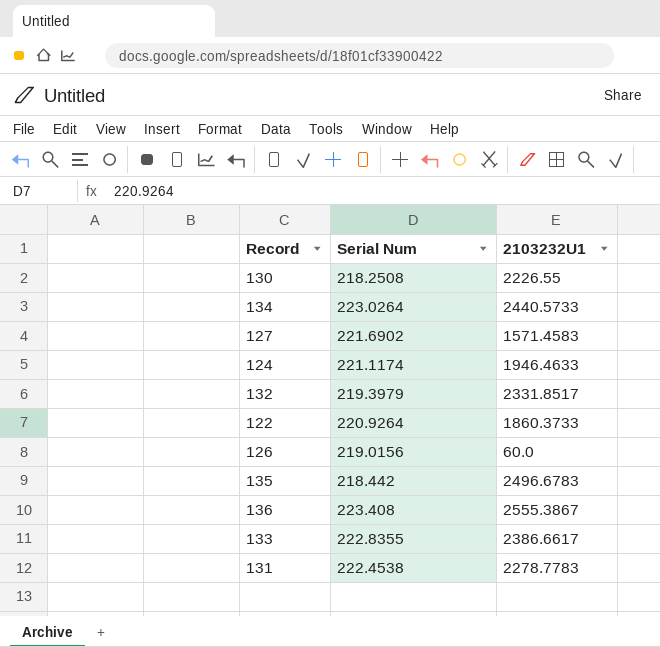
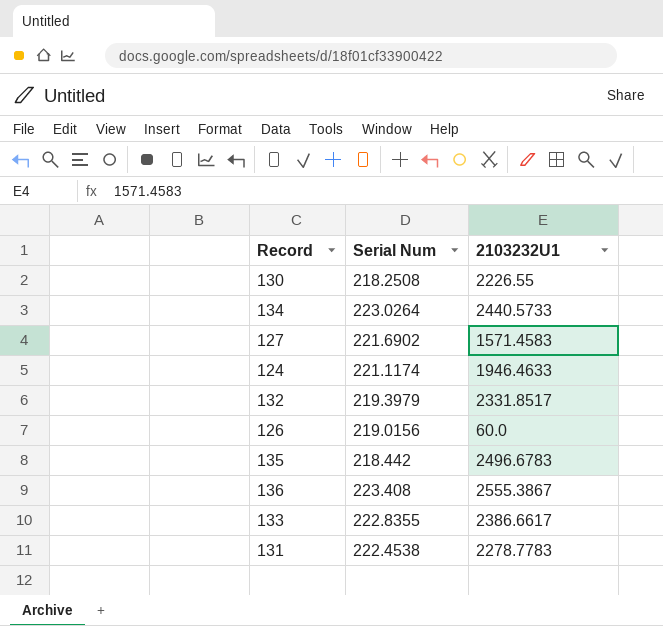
row 122: 220.9264 | 1860.3733 -> none

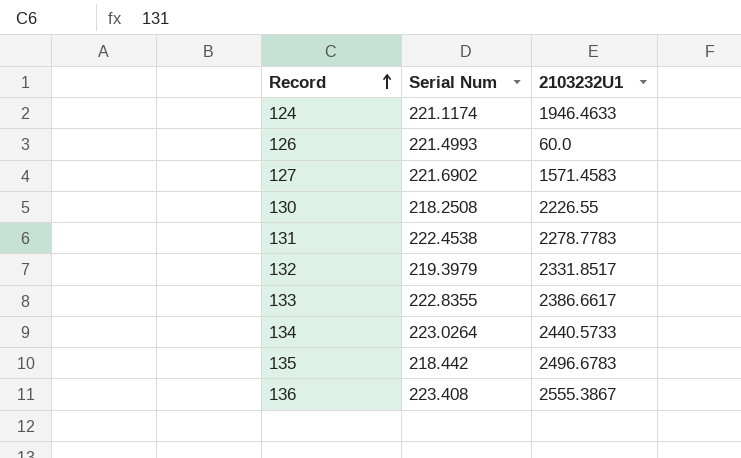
row order: none -> Record ascending
126 | Serial Num: 219.0156 -> 221.4993

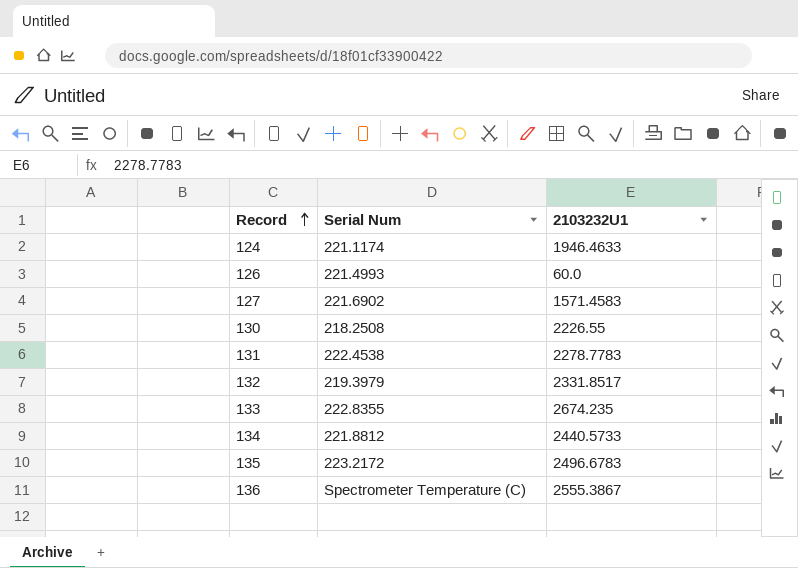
133 | 2103232U1: 2386.6617 -> 2674.235
134 | Serial Num: 223.0264 -> 221.8812
135 | Serial Num: 218.442 -> 223.2172
136 | Serial Num: 223.408 -> Spectrometer Temperature (C)

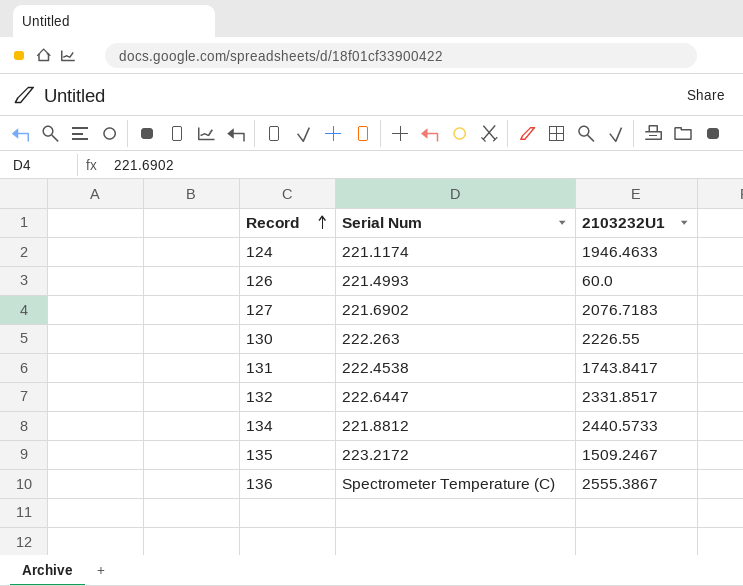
row 133: 222.8355 | 2674.235 -> none
127 | 2103232U1: 1571.4583 -> 2076.7183
130 | Serial Num: 218.2508 -> 222.263
131 | 2103232U1: 2278.7783 -> 1743.8417
132 | Serial Num: 219.3979 -> 222.6447
135 | 2103232U1: 2496.6783 -> 1509.2467

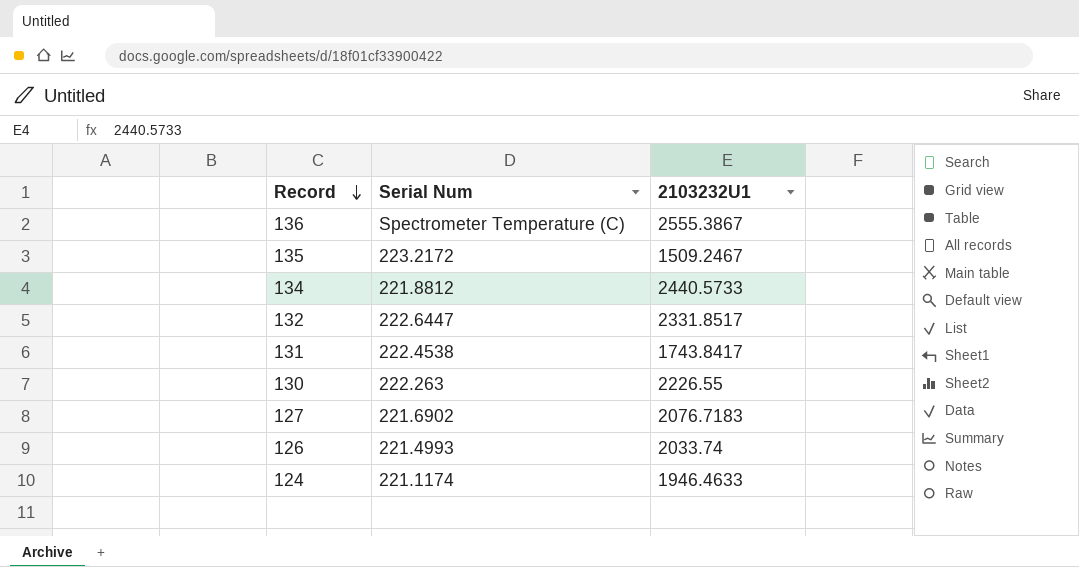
row order: Record ascending -> Record descending
126 | 2103232U1: 60.0 -> 2033.74

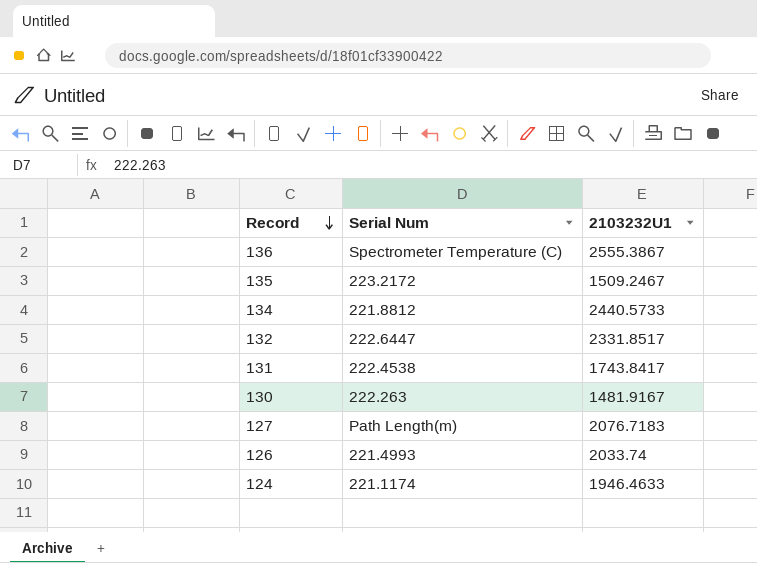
130 | 2103232U1: 2226.55 -> 1481.9167
127 | Serial Num: 221.6902 -> Path Length(m)

